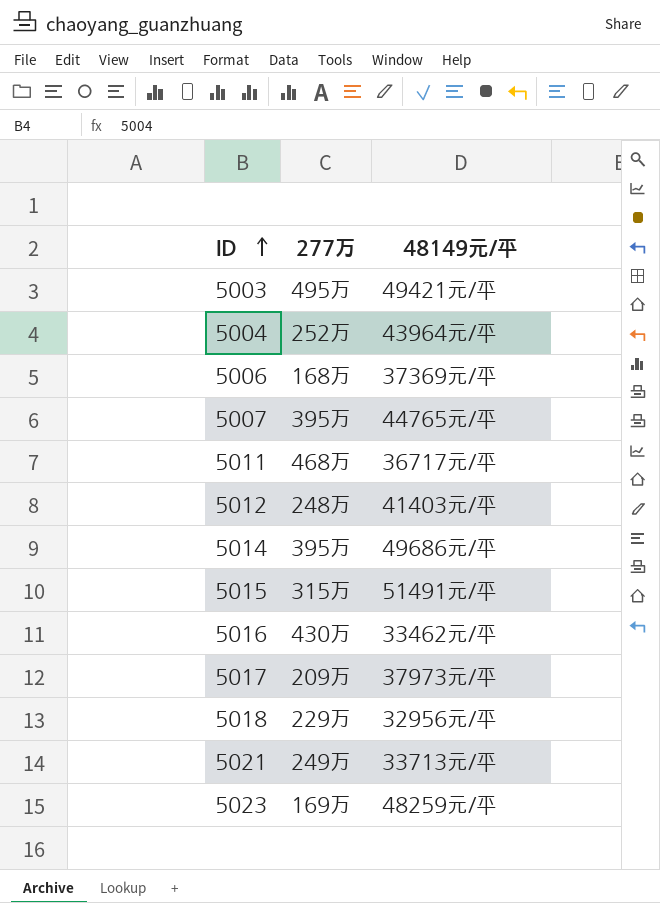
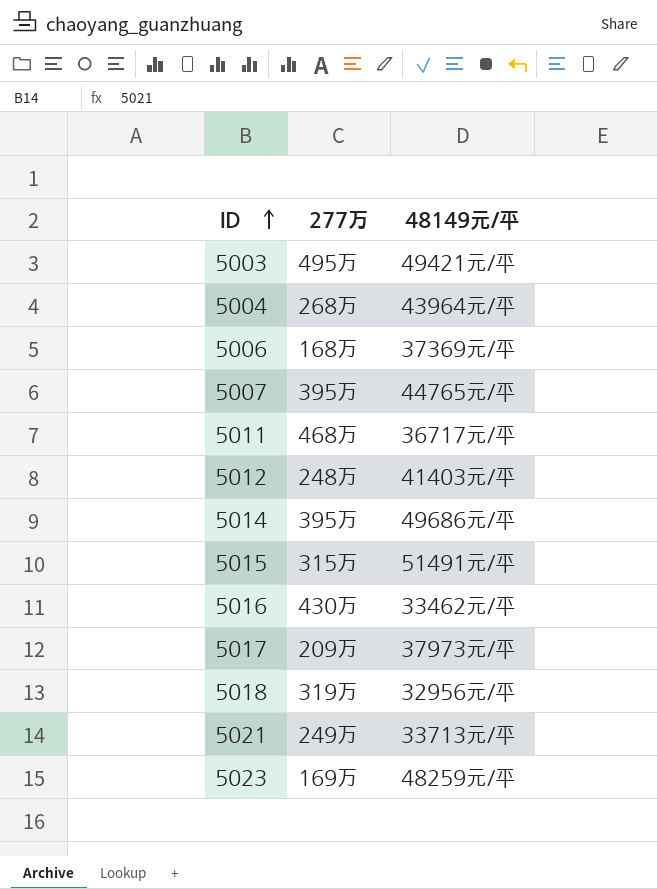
5004 | 277万: 252万 -> 268万
5018 | 277万: 229万 -> 319万

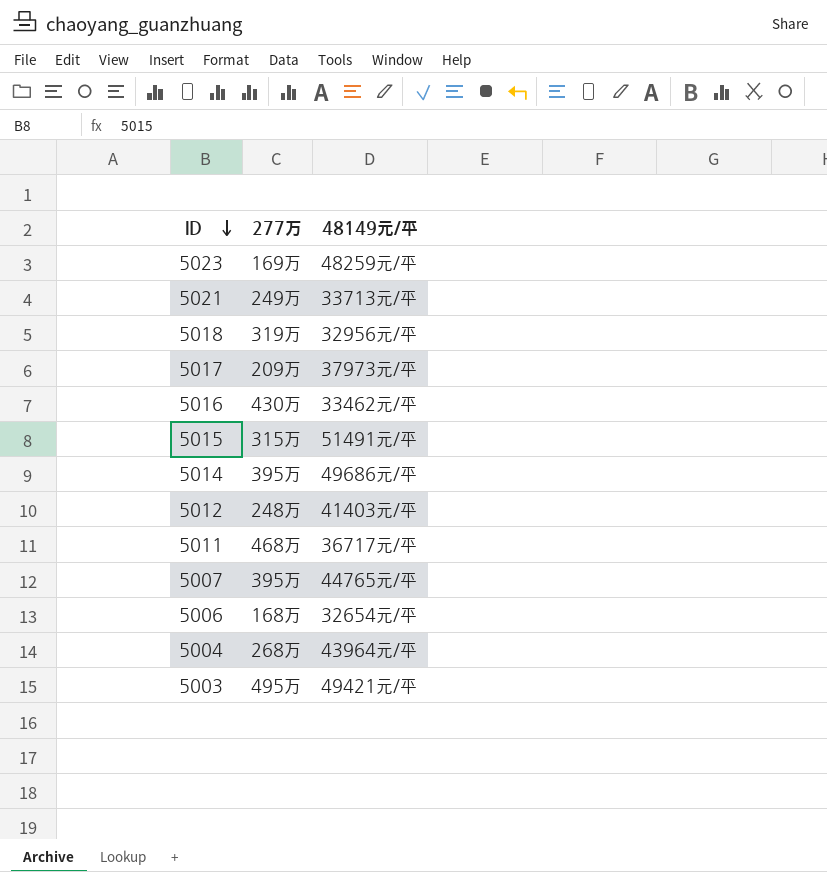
row order: ID ascending -> ID descending
5006 | 48149元/平: 37369元/平 -> 32654元/平

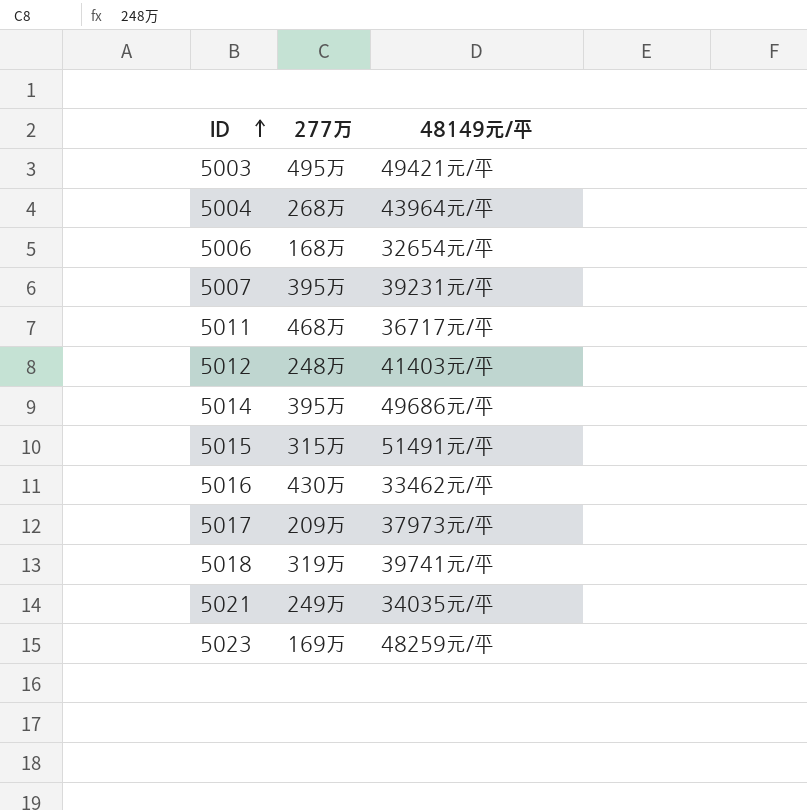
row order: ID descending -> ID ascending
5007 | 48149元/平: 44765元/平 -> 39231元/平
5018 | 48149元/平: 32956元/平 -> 39741元/平
5021 | 48149元/平: 33713元/平 -> 34035元/平

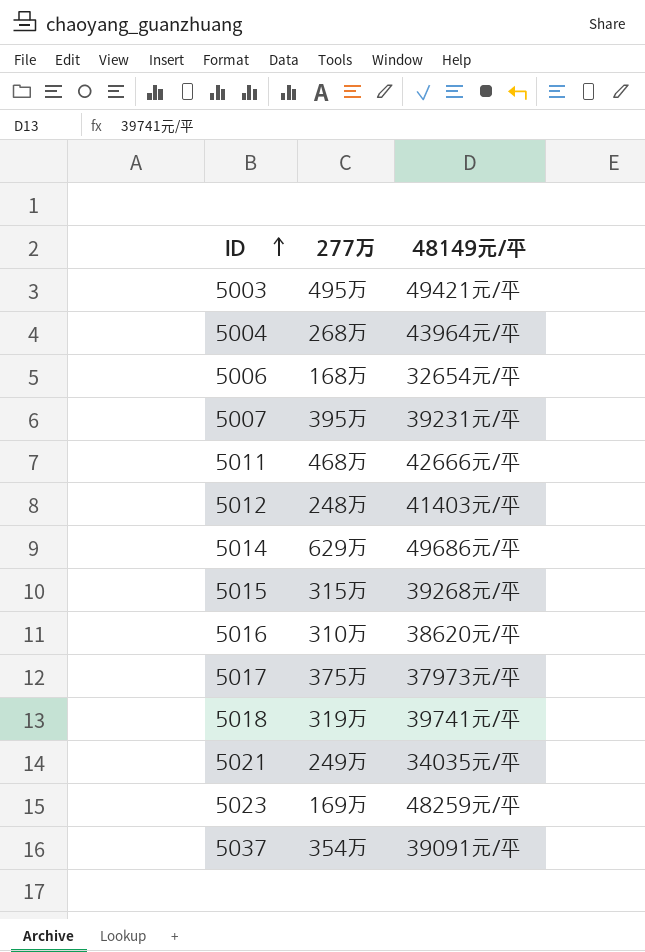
5011 | 48149元/平: 36717元/平 -> 42666元/平
5014 | 277万: 395万 -> 629万
5015 | 48149元/平: 51491元/平 -> 39268元/平
5016 | 277万: 430万 -> 310万
5016 | 48149元/平: 33462元/平 -> 38620元/平
5017 | 277万: 209万 -> 375万
row 5037: none -> 354万 | 39091元/平

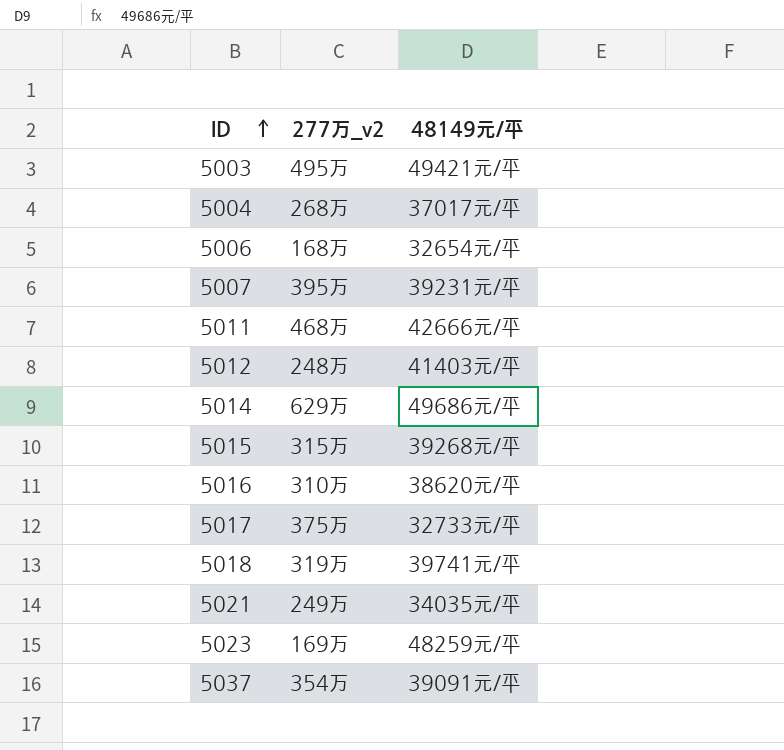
column name: 277万 -> 277万_v2
5004 | 48149元/平: 43964元/平 -> 37017元/平
5017 | 48149元/平: 37973元/平 -> 32733元/平

